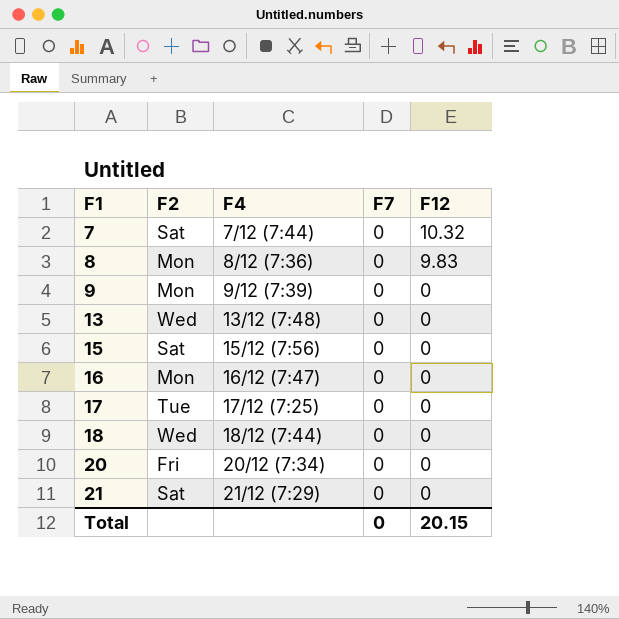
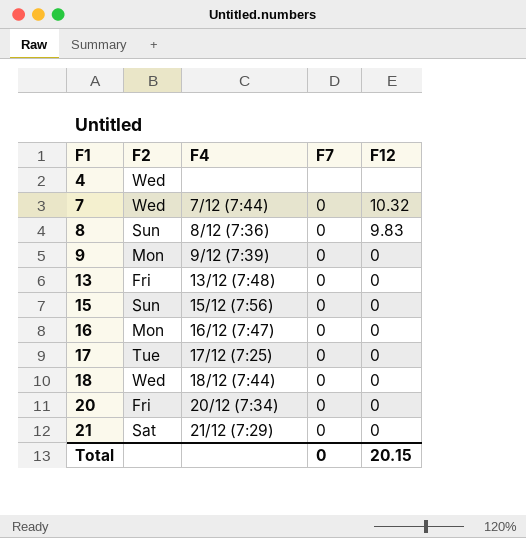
row 4: none -> Wed | none | none | none
7 | F2: Sat -> Wed
8 | F2: Mon -> Sun
13 | F2: Wed -> Fri
15 | F2: Sat -> Sun

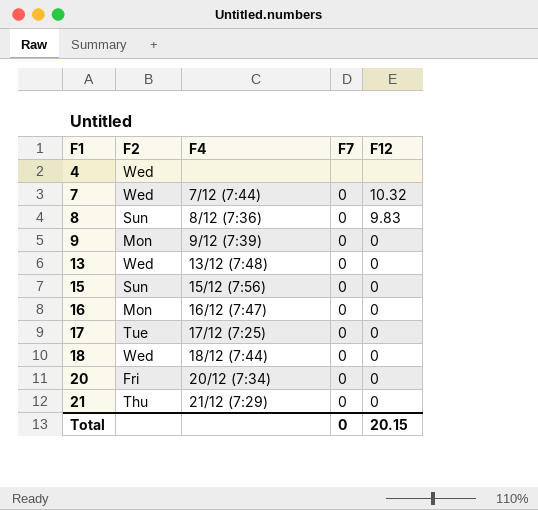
13 | F2: Fri -> Wed
21 | F2: Sat -> Thu

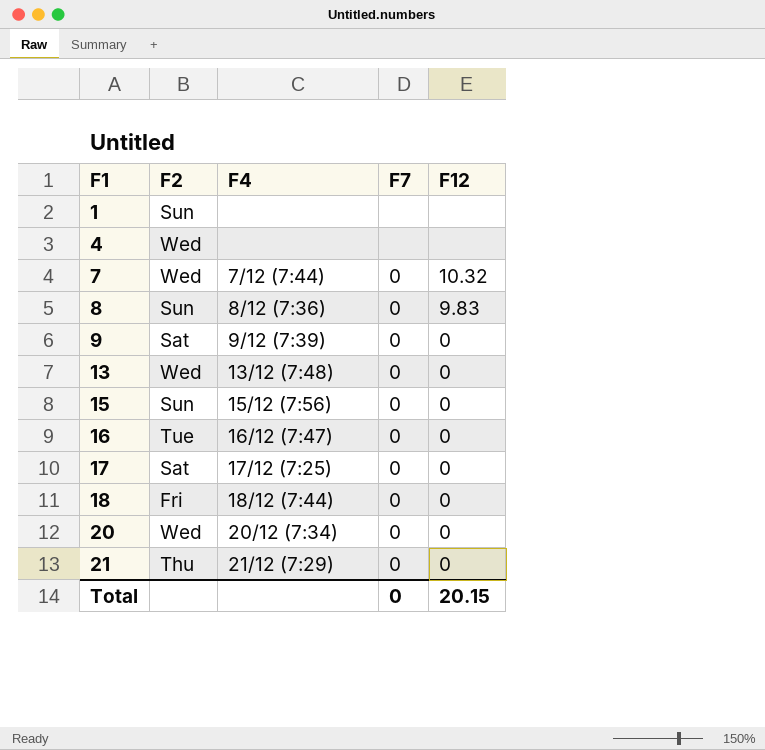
row 1: none -> Sun | none | none | none
9 | F2: Mon -> Sat
16 | F2: Mon -> Tue
17 | F2: Tue -> Sat
18 | F2: Wed -> Fri
20 | F2: Fri -> Wed

